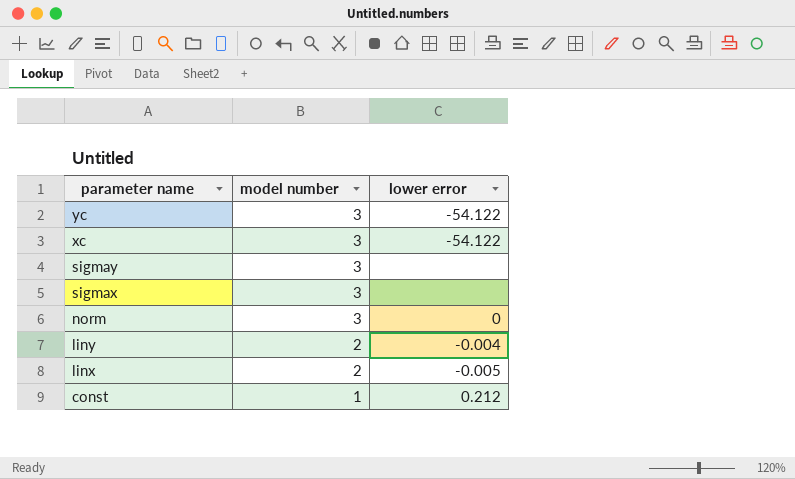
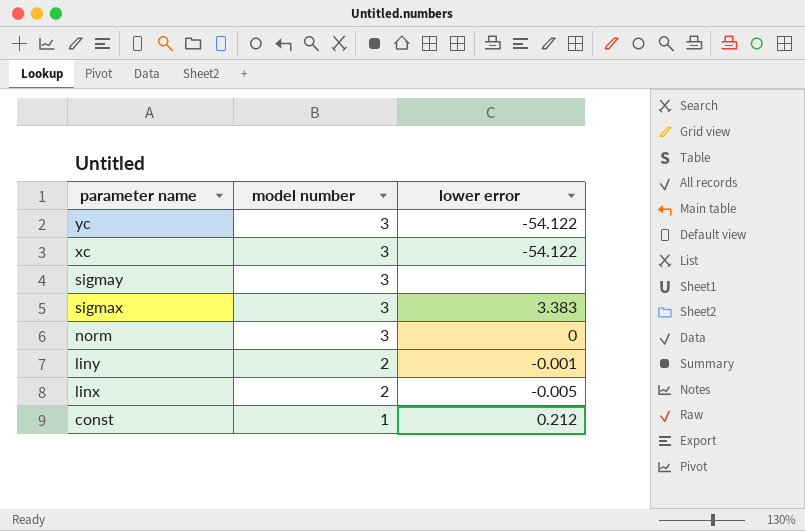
sigmax | lower error: none -> 3.383
liny | lower error: -0.004 -> -0.001

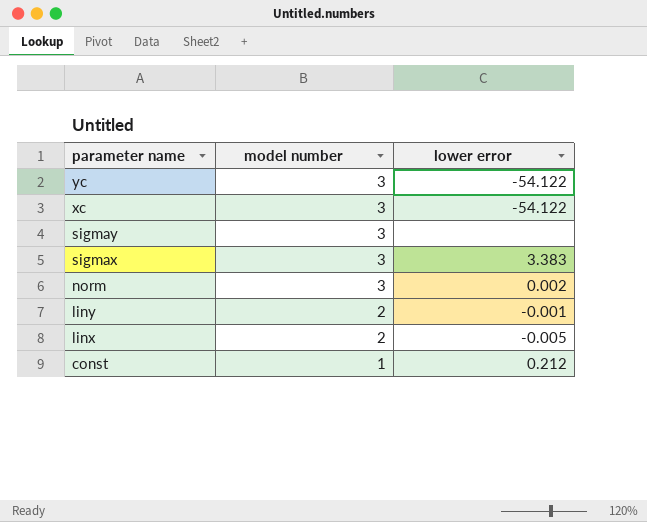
norm | lower error: 0 -> 0.002

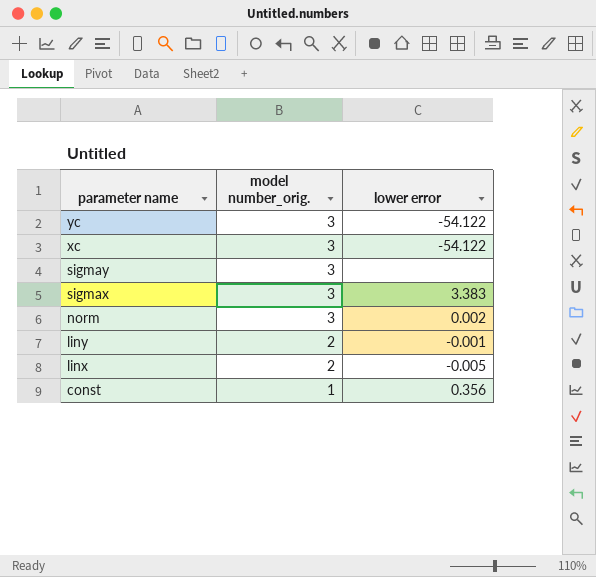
column name: model number -> model number_orig.
const | lower error: 0.212 -> 0.356

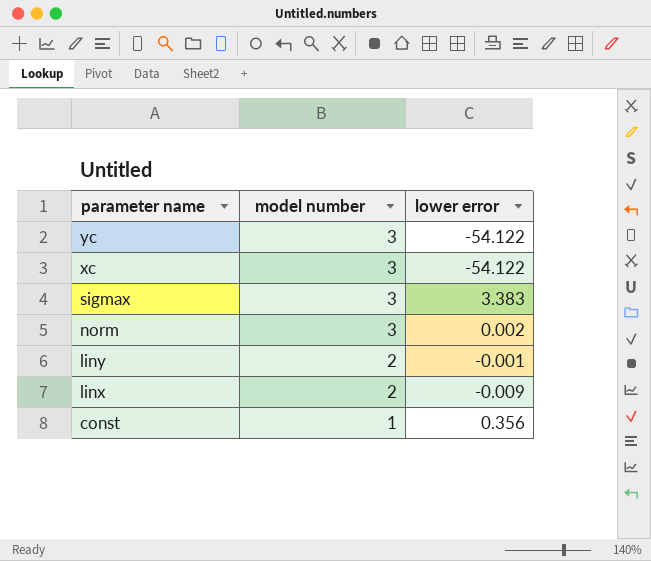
column name: model number_orig. -> model number
row sigmay: 3 | none -> none
linx | lower error: -0.005 -> -0.009

